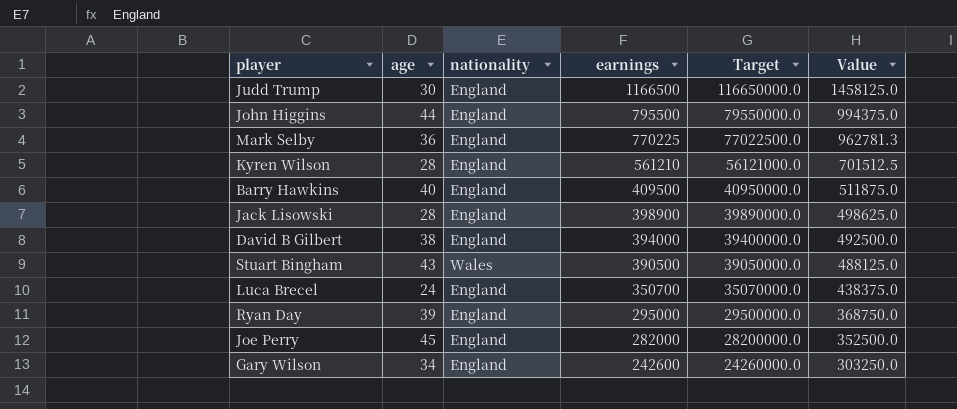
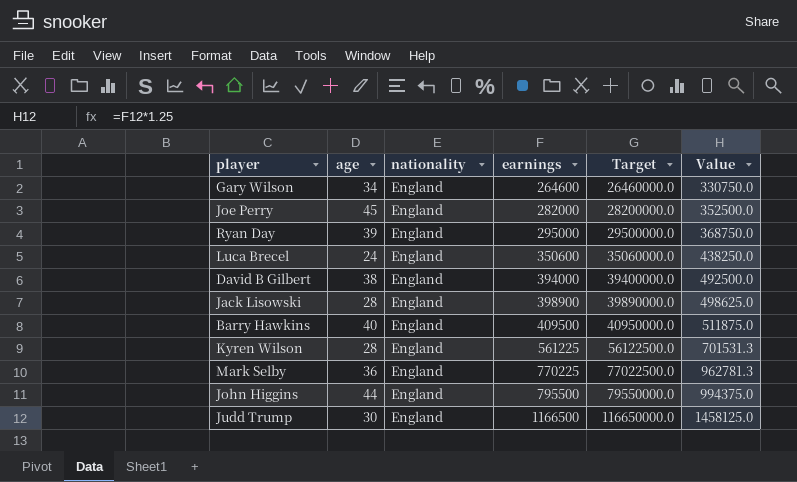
row order: earnings descending -> earnings ascending
row Stuart Bingham: 43 | Wales | 390500 | 39050000.0 | 488125.0 -> none
Gary Wilson | earnings: 242600 -> 264600
Gary Wilson | Target: 24260000.0 -> 26460000.0
Gary Wilson | Value: 303250.0 -> 330750.0
Luca Brecel | earnings: 350700 -> 350600
Luca Brecel | Target: 35070000.0 -> 35060000.0
Luca Brecel | Value: 438375.0 -> 438250.0
Kyren Wilson | earnings: 561210 -> 561225
Kyren Wilson | Target: 56121000.0 -> 56122500.0
Kyren Wilson | Value: 701512.5 -> 701531.3

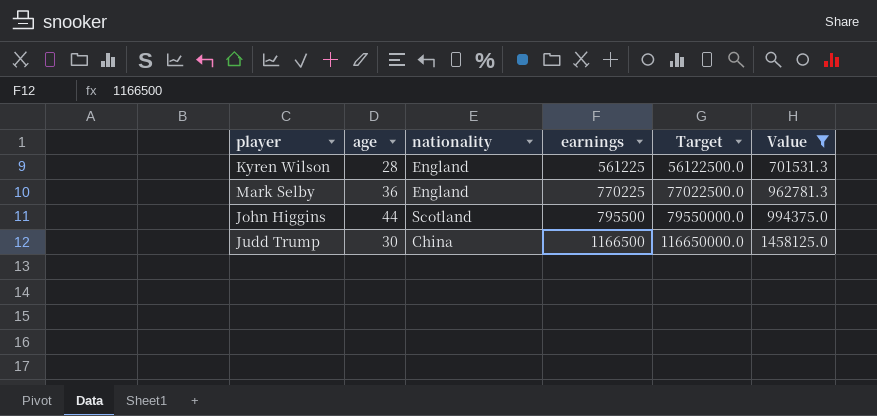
filter: none -> Value >= 701531.3
John Higgins | nationality: England -> Scotland
Judd Trump | nationality: England -> China

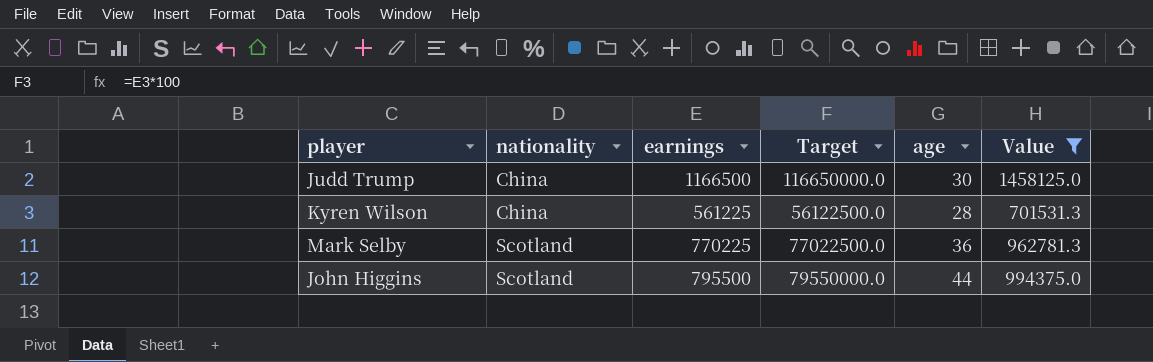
row order: earnings ascending -> nationality ascending
column age | position: 2 -> 5
Kyren Wilson | nationality: England -> China
Mark Selby | nationality: England -> Scotland

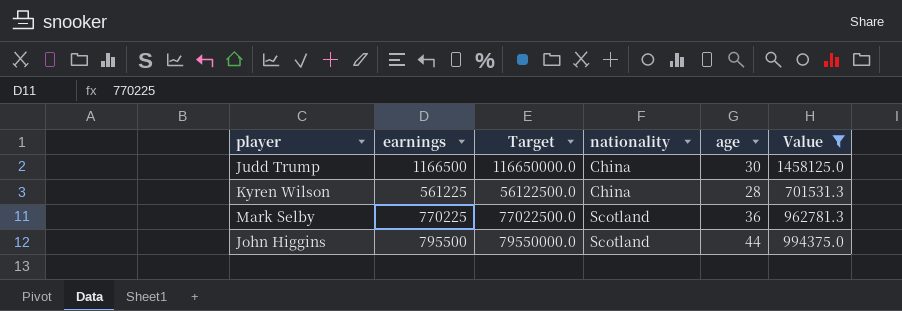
column nationality | position: 2 -> 4

